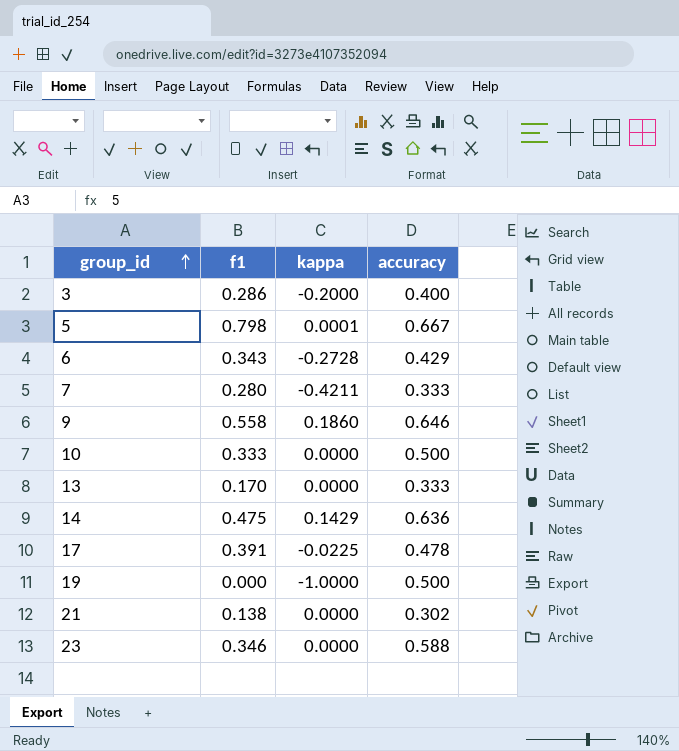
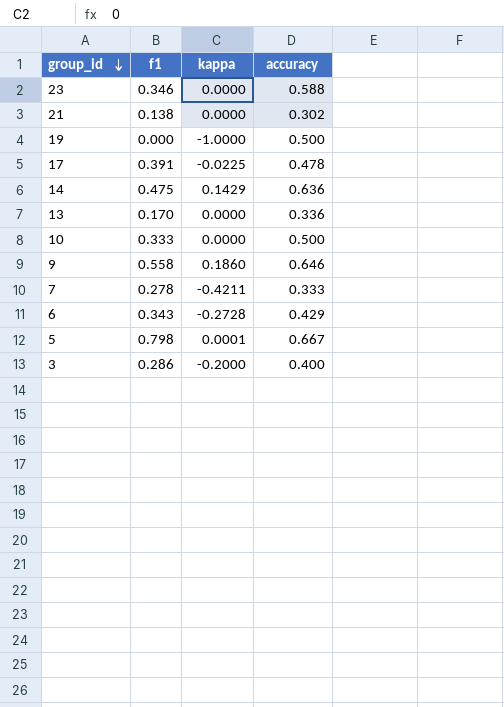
row order: group_id ascending -> group_id descending
13 | accuracy: 0.333 -> 0.336
7 | f1: 0.280 -> 0.278

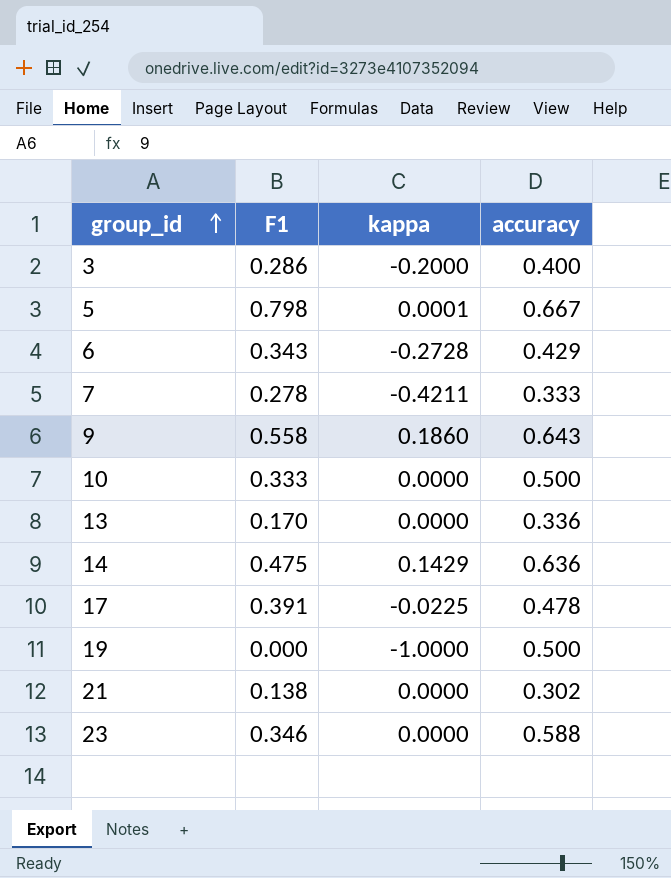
row order: group_id descending -> group_id ascending
column name: f1 -> F1
9 | accuracy: 0.646 -> 0.643

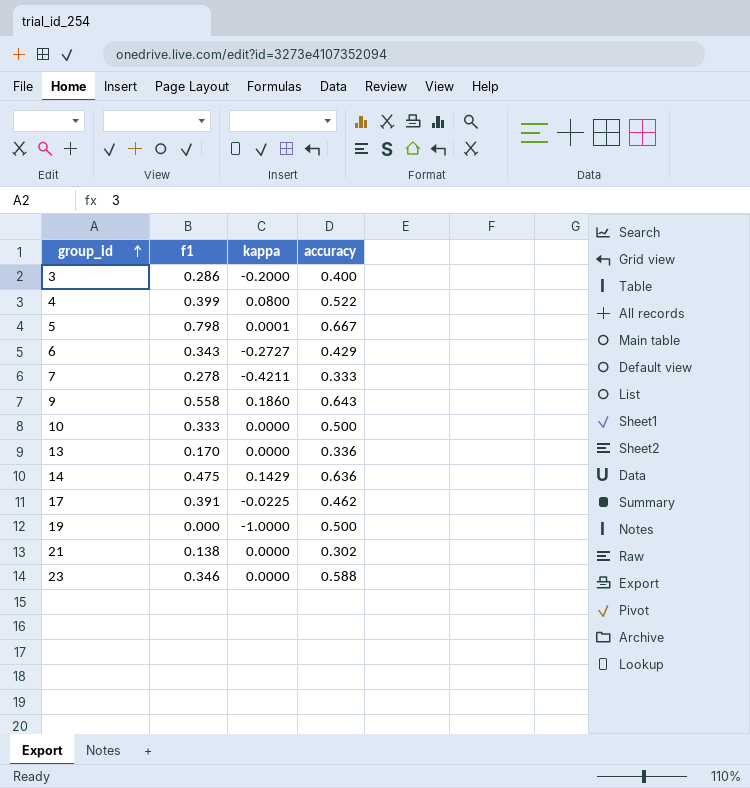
column name: F1 -> f1
row 4: none -> 0.399 | 0.0800 | 0.522
6 | kappa: -0.2728 -> -0.2727
17 | accuracy: 0.478 -> 0.462

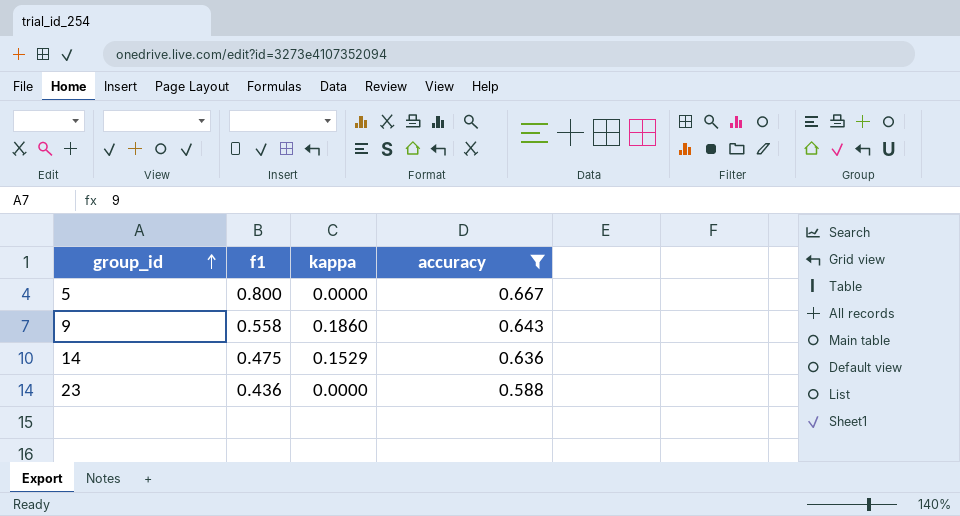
filter: none -> accuracy >= 0.588
5 | f1: 0.798 -> 0.800
5 | kappa: 0.0001 -> 0.0000
14 | kappa: 0.1429 -> 0.1529
23 | f1: 0.346 -> 0.436

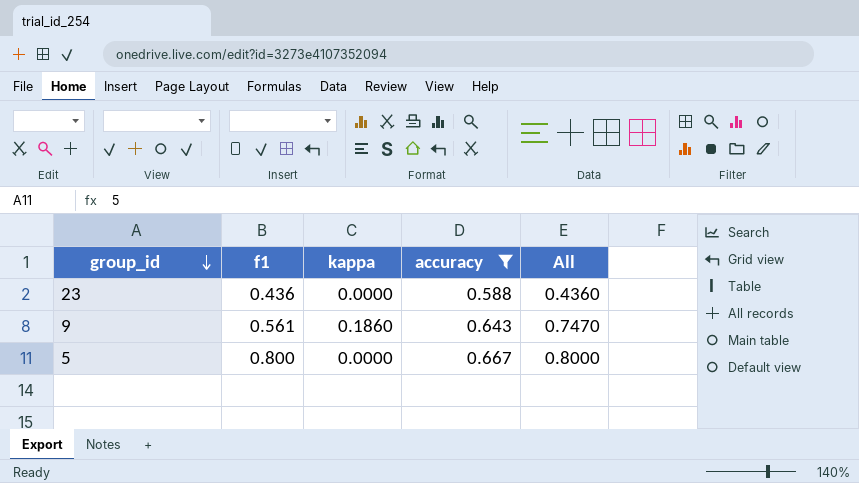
row order: group_id ascending -> group_id descending
column All | formula: none -> [f1] + [kappa]
row 14: 0.475 | 0.1529 | 0.636 -> none
9 | f1: 0.558 -> 0.561

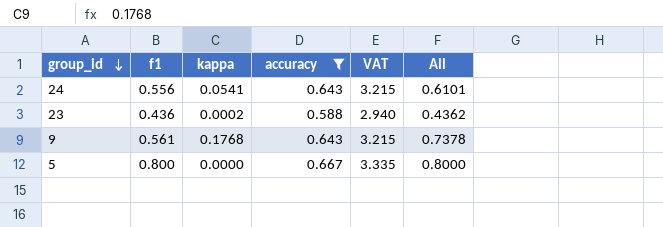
column VAT | formula: none -> [accuracy] * 5
row 24: none -> 0.556 | 0.0541 | 0.643 | 3.215 | 0.6101
23 | kappa: 0.0000 -> 0.0002
23 | All: 0.4360 -> 0.4362
9 | kappa: 0.1860 -> 0.1768
9 | All: 0.7470 -> 0.7378

